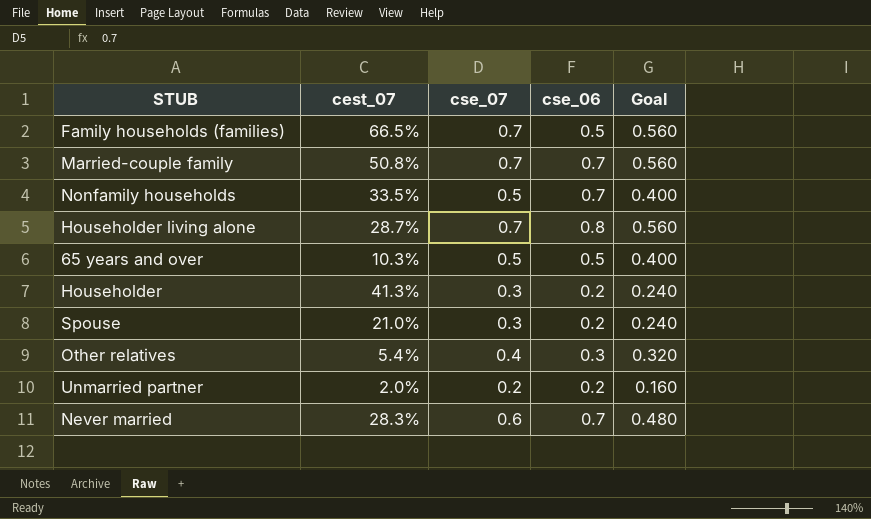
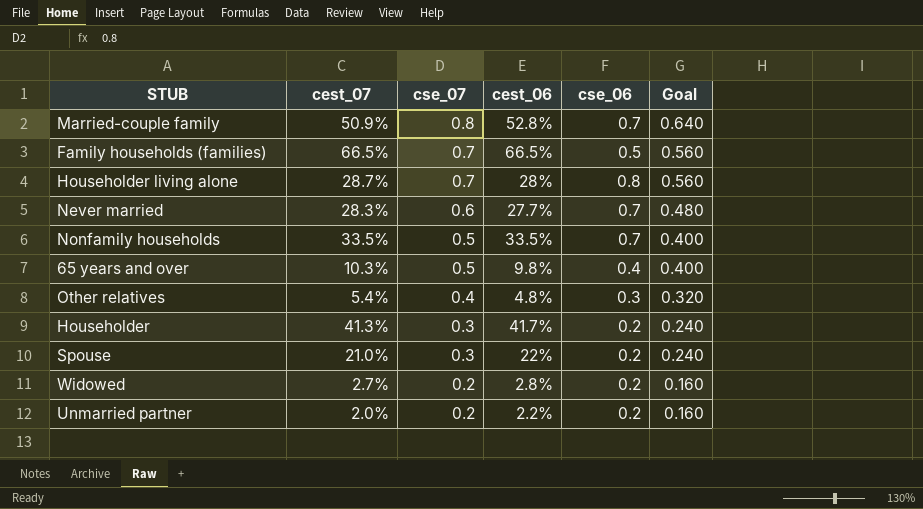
row order: none -> cse_07 descending
column cest_06 | position: none -> 4
Married-couple family | cest_07: 50.8% -> 50.9%
Married-couple family | cse_07: 0.7 -> 0.8
Married-couple family | Goal: 0.560 -> 0.640
65 years and over | cse_06: 0.5 -> 0.4
row Widowed: none -> 2.7% | 0.2 | 2.8% | 0.2 | 0.160

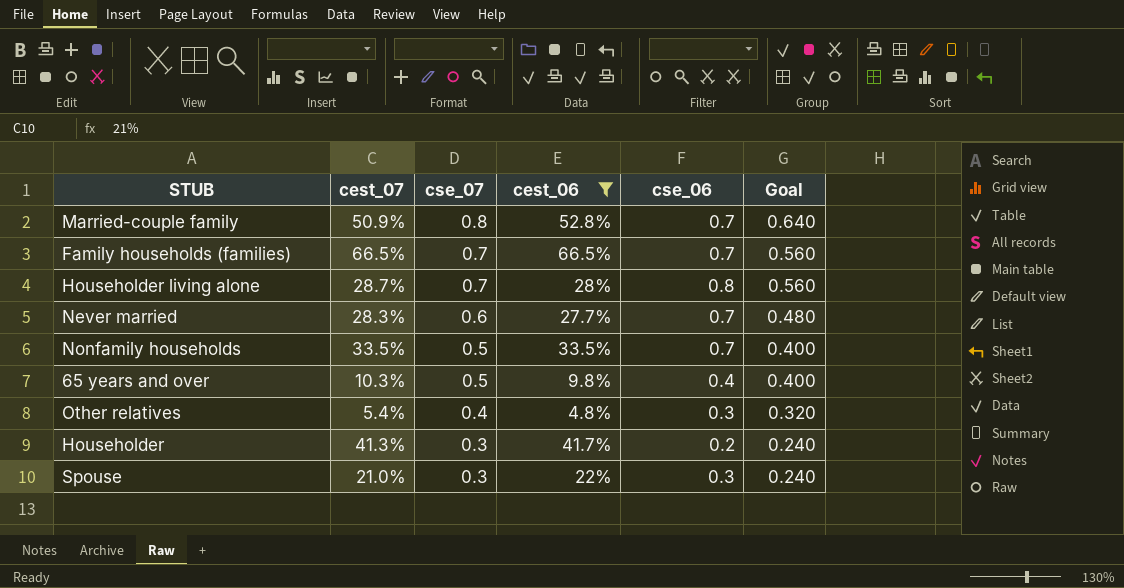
filter: none -> cest_06 >= 4.8%
Family households (families) | cse_06: 0.5 -> 0.7
Spouse | cse_06: 0.2 -> 0.3

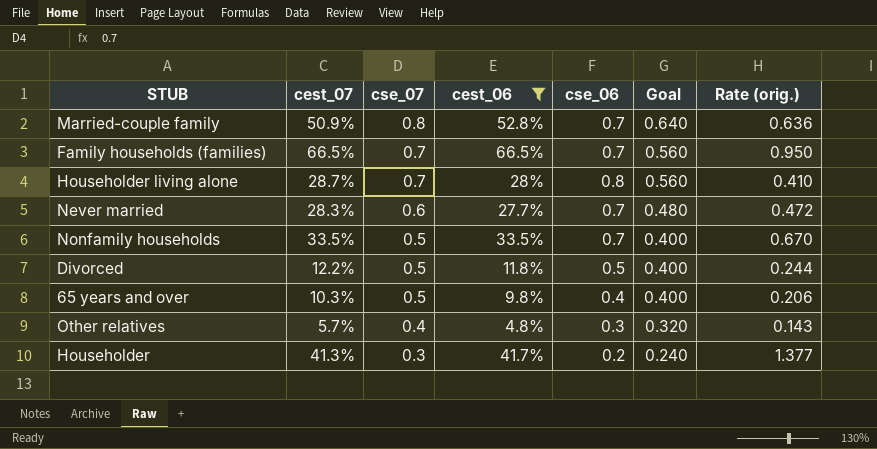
column Rate (orig.) | formula: none -> [cest_07] / [cse_07]
row Spouse: 21.0% | 0.3 | 22% | 0.3 | 0.240 -> none
row Divorced: none -> 12.2% | 0.5 | 11.8% | 0.5 | 0.400 | 0.244
Other relatives | cest_07: 5.4% -> 5.7%

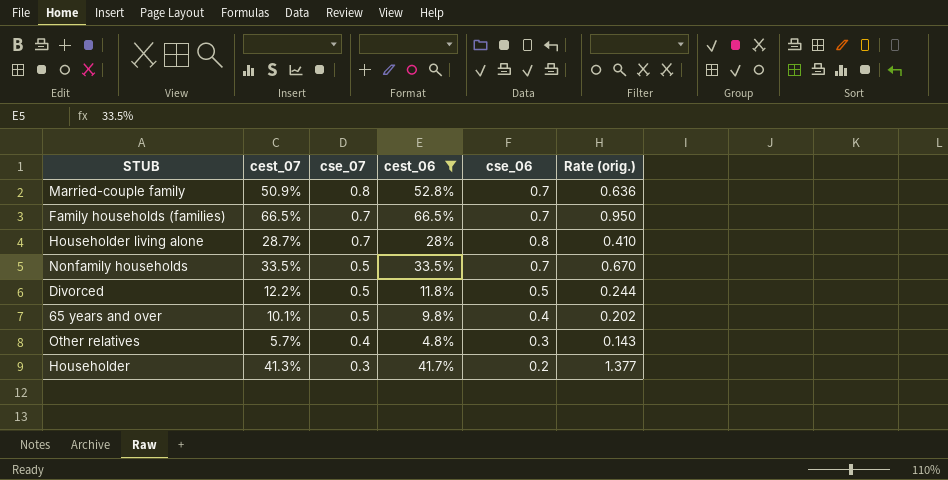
column Goal | formula: [cse_07] * 0.8 -> none
row Never married: 28.3% | 0.6 | 27.7% | 0.7 | 0.480 | 0.472 -> none
65 years and over | cest_07: 10.3% -> 10.1%
65 years and over | Rate (orig.): 0.206 -> 0.202

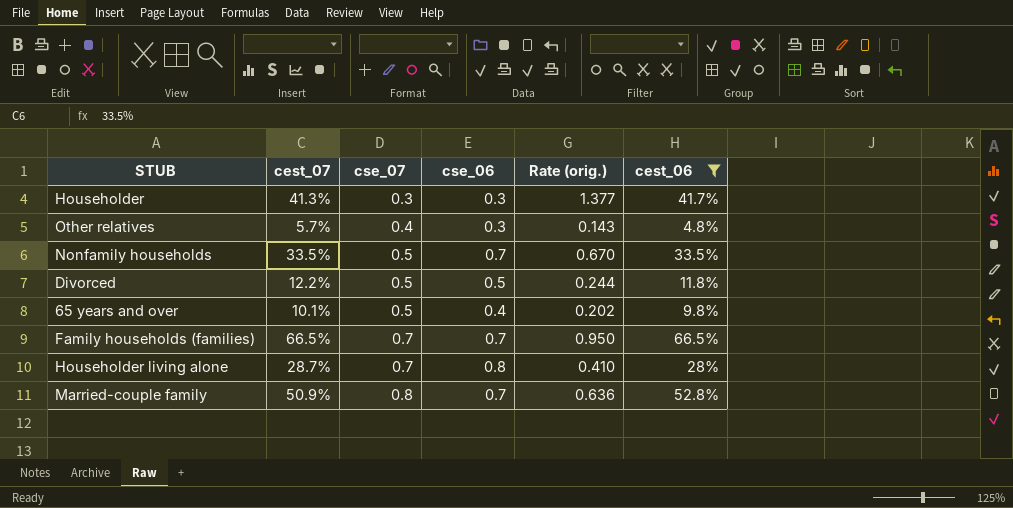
row order: cse_07 descending -> cse_07 ascending
column cest_06 | position: 4 -> 6
Householder | cse_06: 0.2 -> 0.3

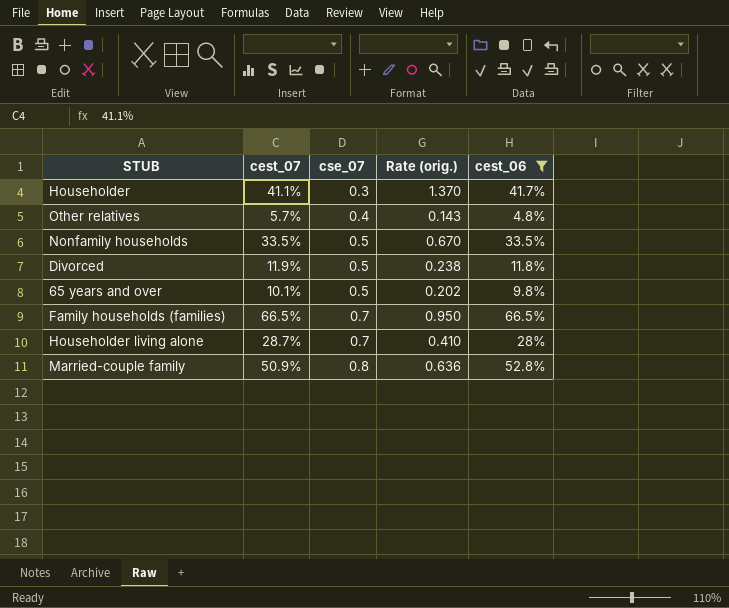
column cse_06 | position: 4 -> none
Householder | cest_07: 41.3% -> 41.1%
Householder | Rate (orig.): 1.377 -> 1.370
Divorced | cest_07: 12.2% -> 11.9%
Divorced | Rate (orig.): 0.244 -> 0.238

